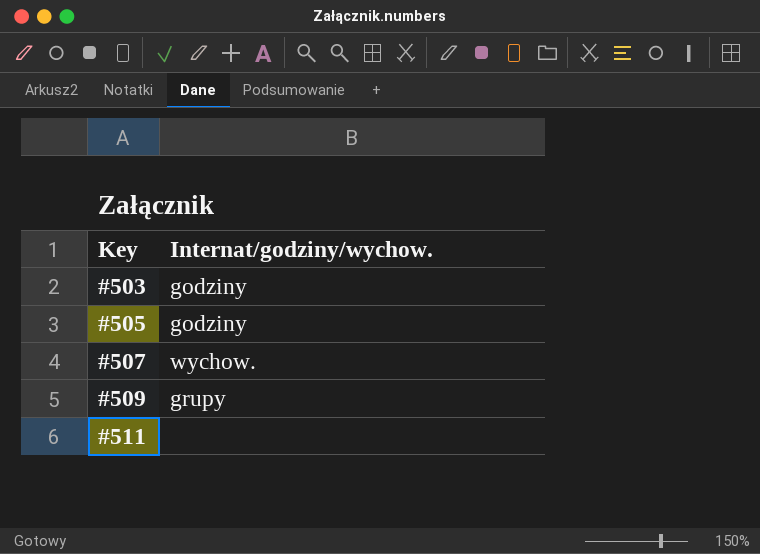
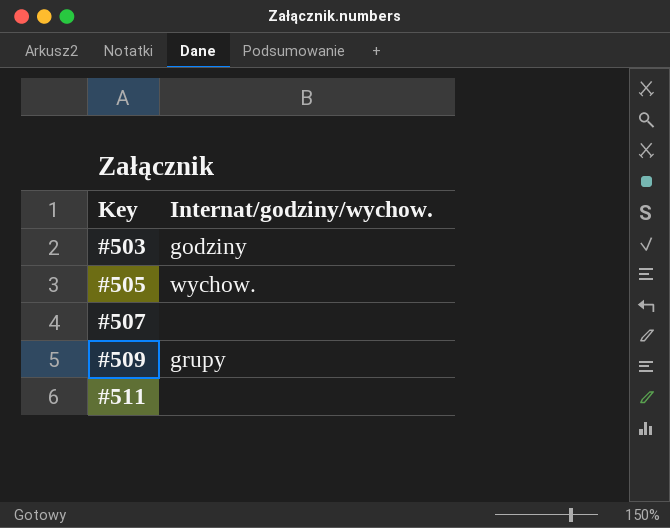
#505 | Internat/godziny/wychow.: godziny -> wychow.
#507 | Internat/godziny/wychow.: wychow. -> none

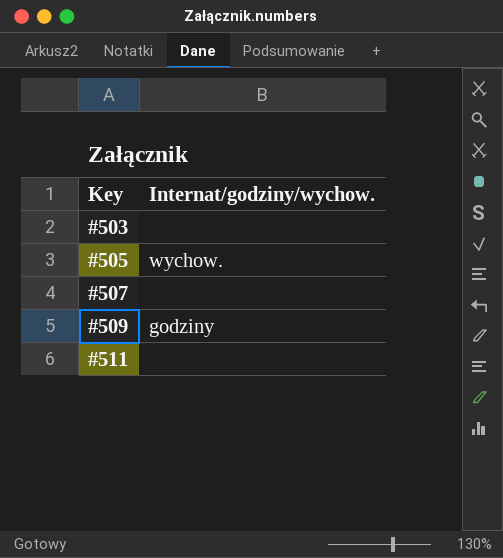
#503 | Internat/godziny/wychow.: godziny -> none
#509 | Internat/godziny/wychow.: grupy -> godziny

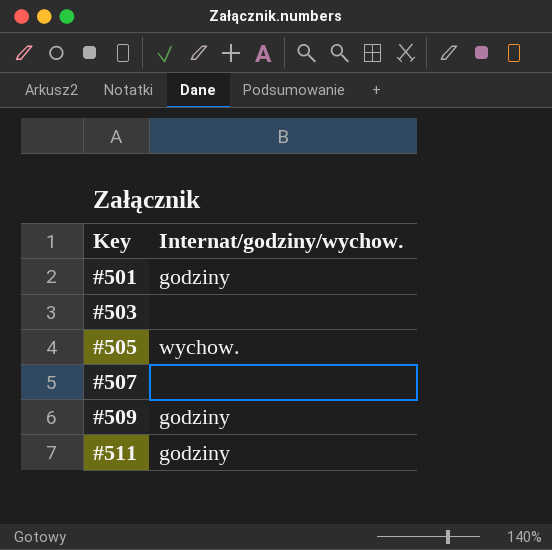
row #501: none -> godziny
#511 | Internat/godziny/wychow.: none -> godziny

